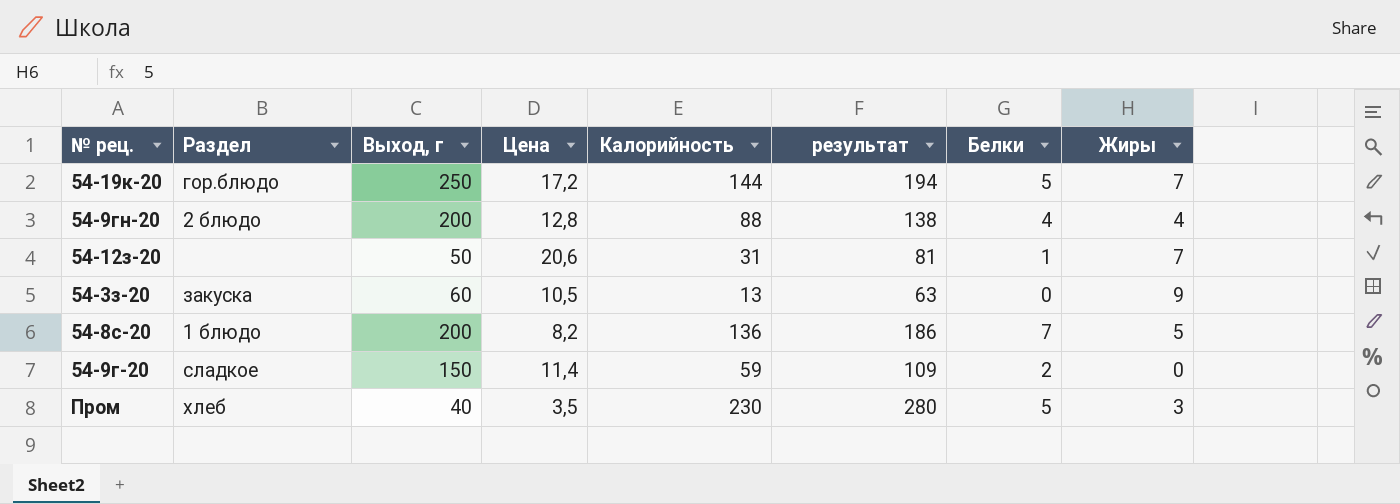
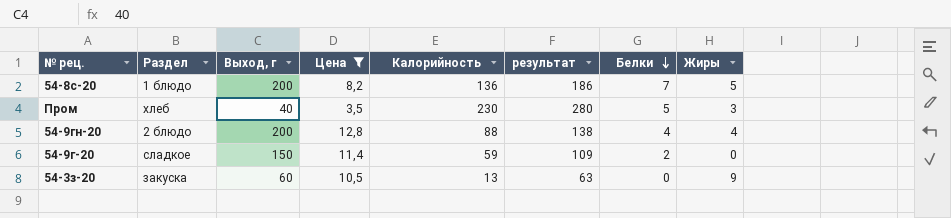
filter: none -> Цена <= 12,8
row order: none -> Белки descending

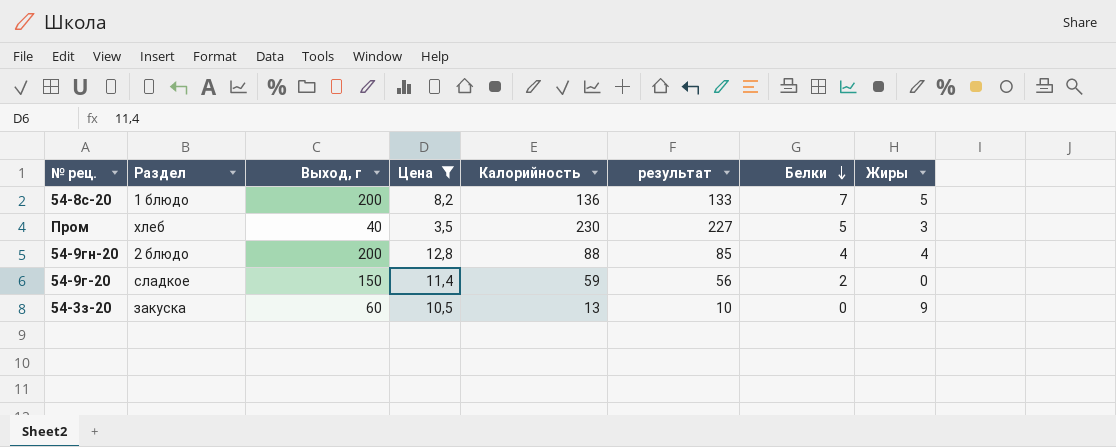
column результат | formula: [Калорийность] + 50 -> [Калорийность] - 3

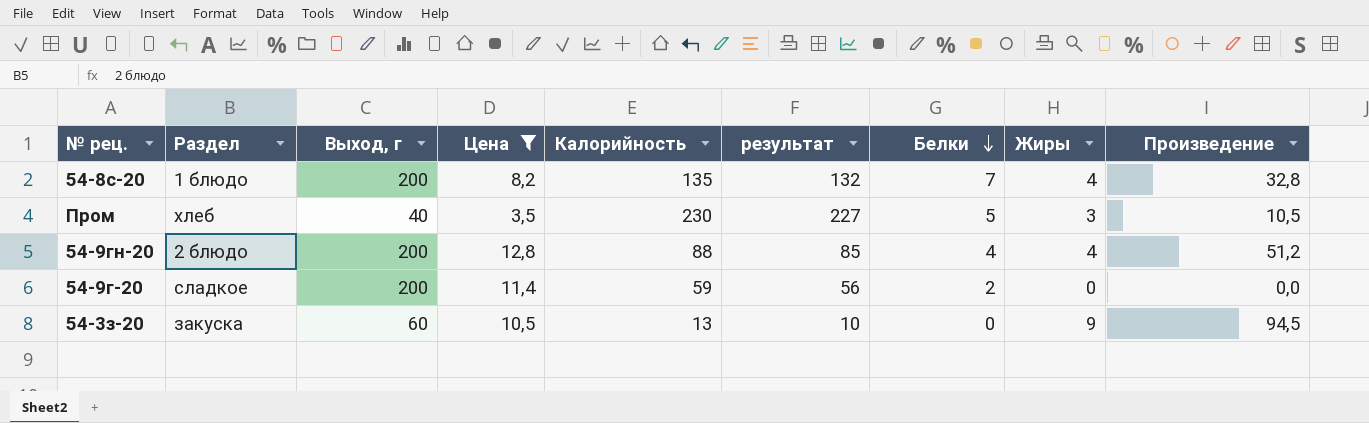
column Произведение | formula: none -> [Цена] * [Жиры]
54-8с-20 | Калорийность: 136 -> 135
54-8с-20 | результат: 133 -> 132
54-8с-20 | Жиры: 5 -> 4
54-9г-20 | Выход, г: 150 -> 200

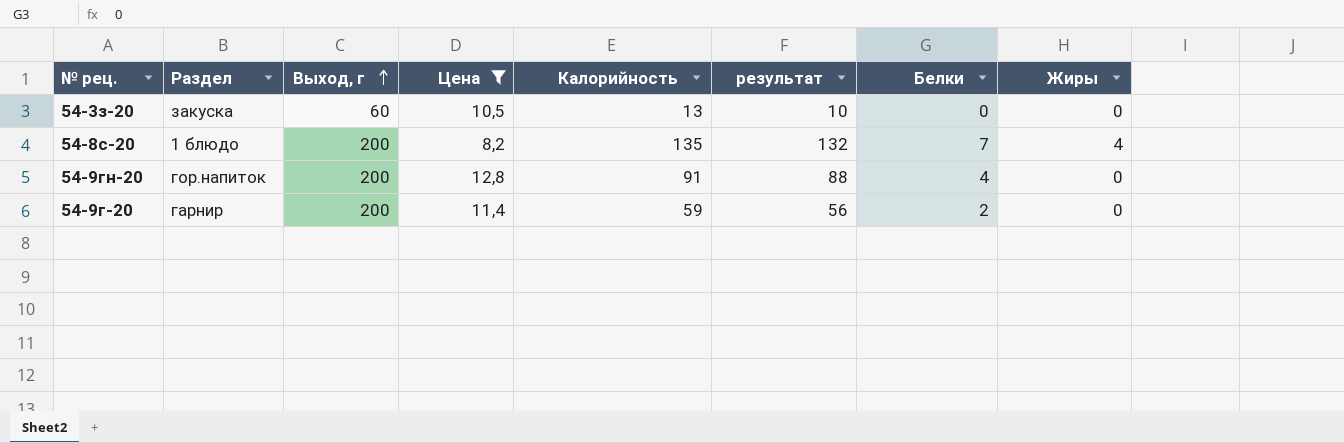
row order: Белки descending -> Выход, г ascending
column Произведение | formula: [Цена] * [Жиры] -> none
row Пром: хлеб | 40 | 3,5 | 230 | 227 | 5 | 3 | 10,5 -> none
54-3з-20 | Жиры: 9 -> 0
54-9гн-20 | Раздел: 2 блюдо -> гор.напиток
54-9гн-20 | Калорийность: 88 -> 91
54-9гн-20 | результат: 85 -> 88
54-9гн-20 | Жиры: 4 -> 0
54-9г-20 | Раздел: сладкое -> гарнир

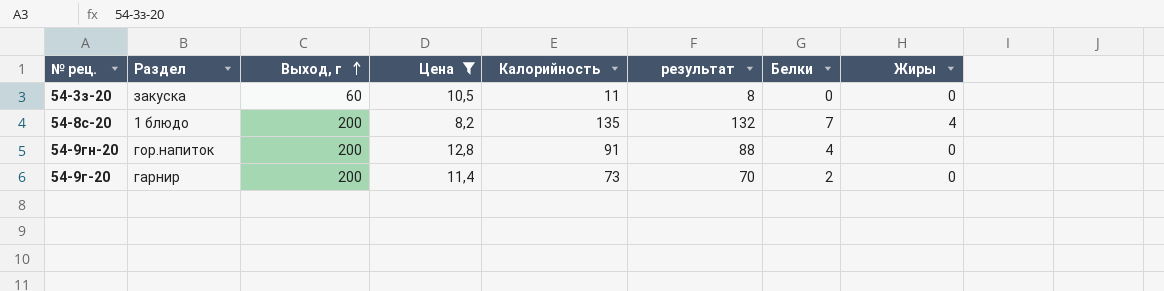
54-3з-20 | Калорийность: 13 -> 11
54-3з-20 | результат: 10 -> 8
54-9г-20 | Калорийность: 59 -> 73
54-9г-20 | результат: 56 -> 70

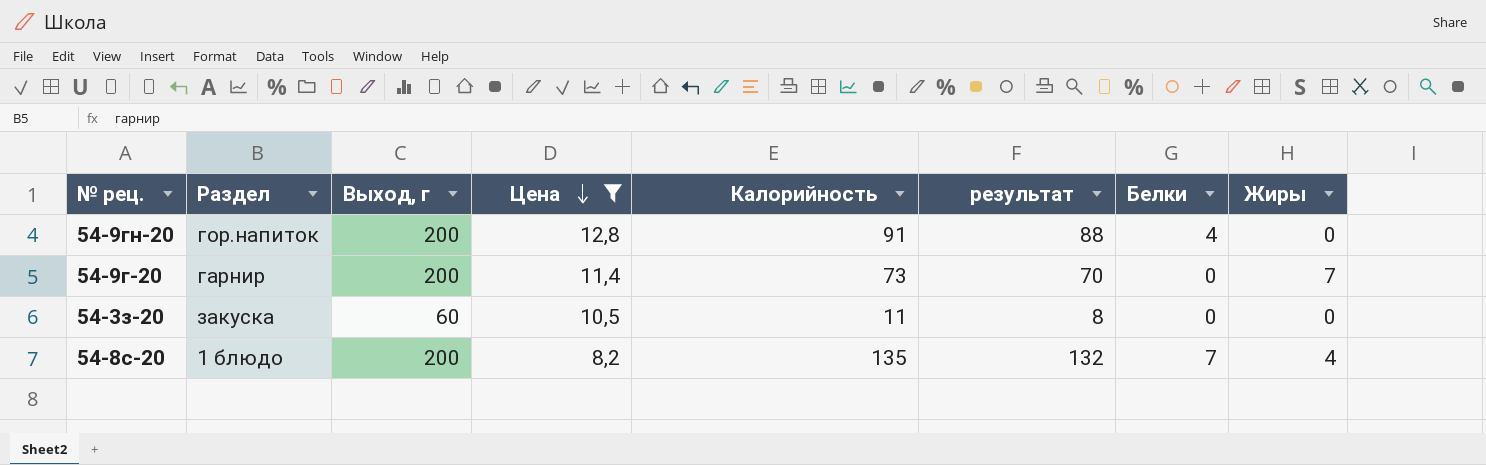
row order: Выход, г ascending -> Цена descending
54-9г-20 | Белки: 2 -> 0
54-9г-20 | Жиры: 0 -> 7

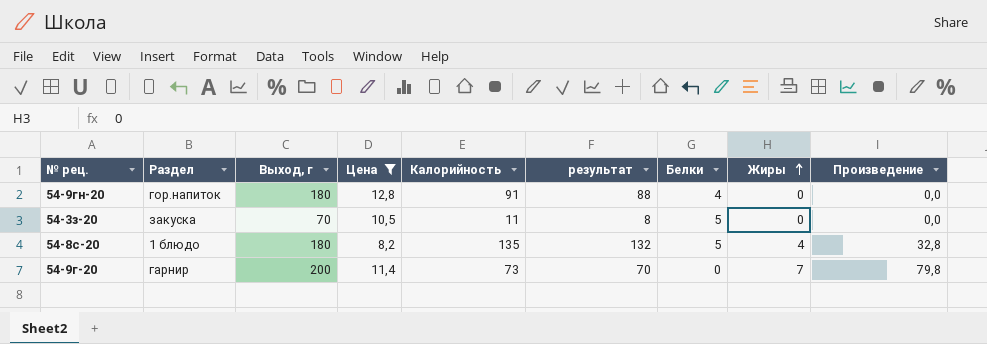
row order: Цена descending -> Жиры ascending
column Произведение | formula: none -> [Цена] * [Жиры]
54-9гн-20 | Выход, г: 200 -> 180
54-3з-20 | Выход, г: 60 -> 70
54-3з-20 | Белки: 0 -> 5
54-8с-20 | Выход, г: 200 -> 180
54-8с-20 | Белки: 7 -> 5

